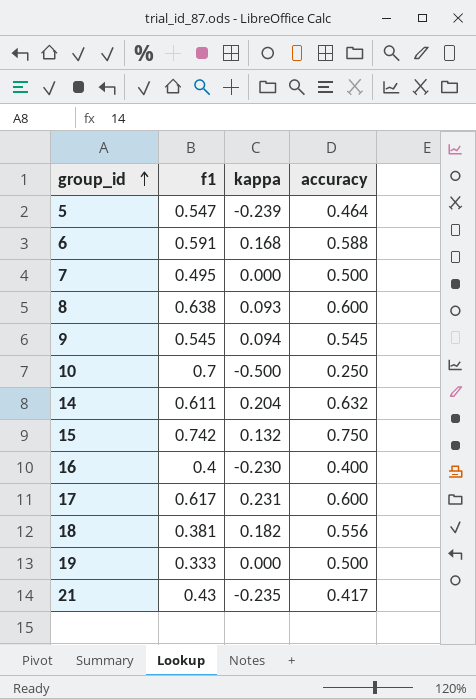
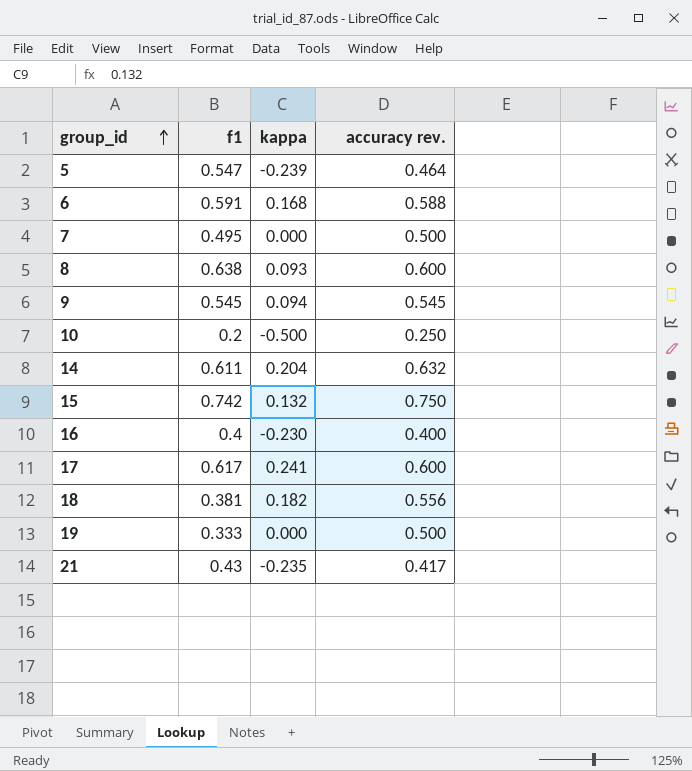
column name: accuracy -> accuracy rev.
10 | f1: 0.7 -> 0.2
17 | kappa: 0.231 -> 0.241

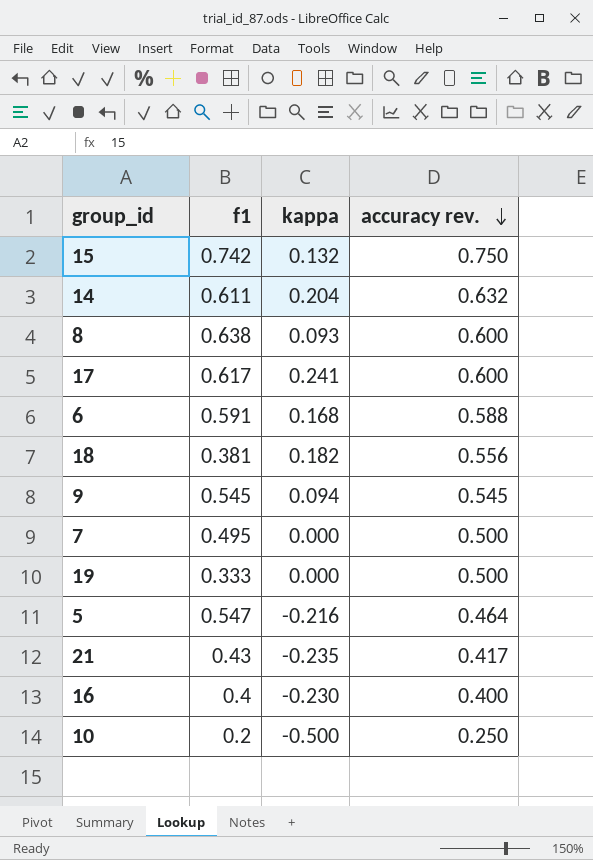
row order: group_id ascending -> accuracy rev. descending
5 | kappa: -0.239 -> -0.216

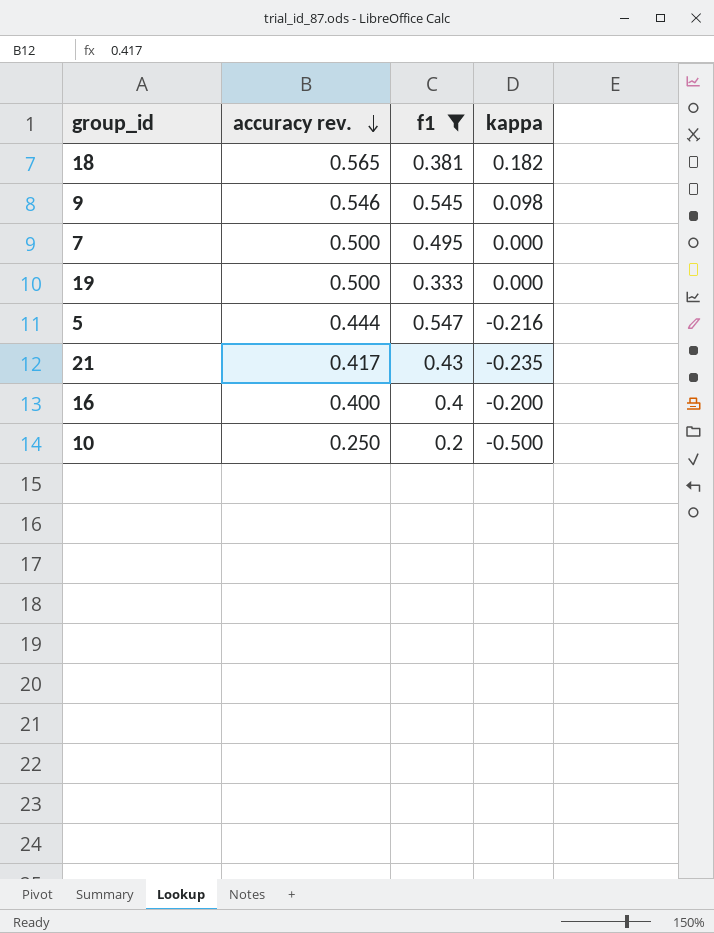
filter: none -> f1 <= 0.547
column accuracy rev. | position: 4 -> 2
18 | accuracy rev.: 0.556 -> 0.565
9 | accuracy rev.: 0.545 -> 0.546
9 | kappa: 0.094 -> 0.098
5 | accuracy rev.: 0.464 -> 0.444
16 | kappa: -0.230 -> -0.200

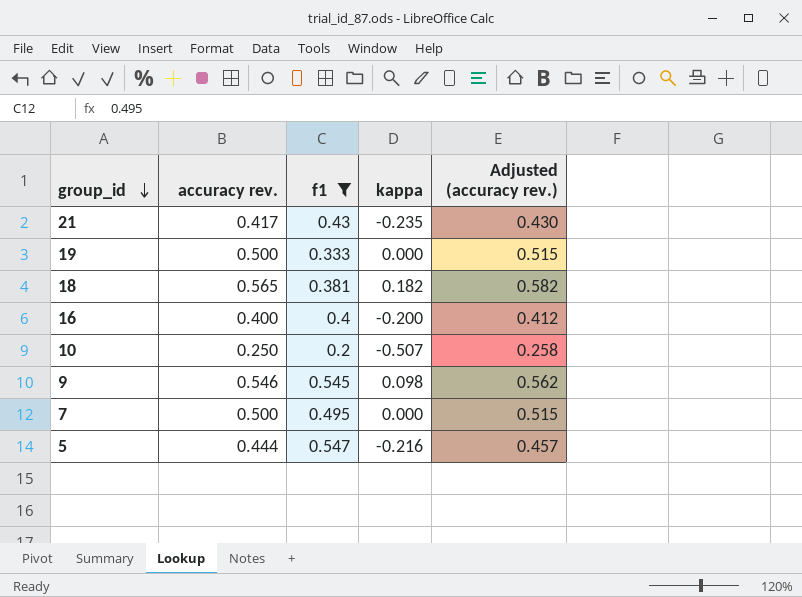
row order: accuracy rev. descending -> group_id descending
column Adjusted (accuracy rev.) | formula: none -> [accuracy rev.] * 1.03
10 | kappa: -0.500 -> -0.507

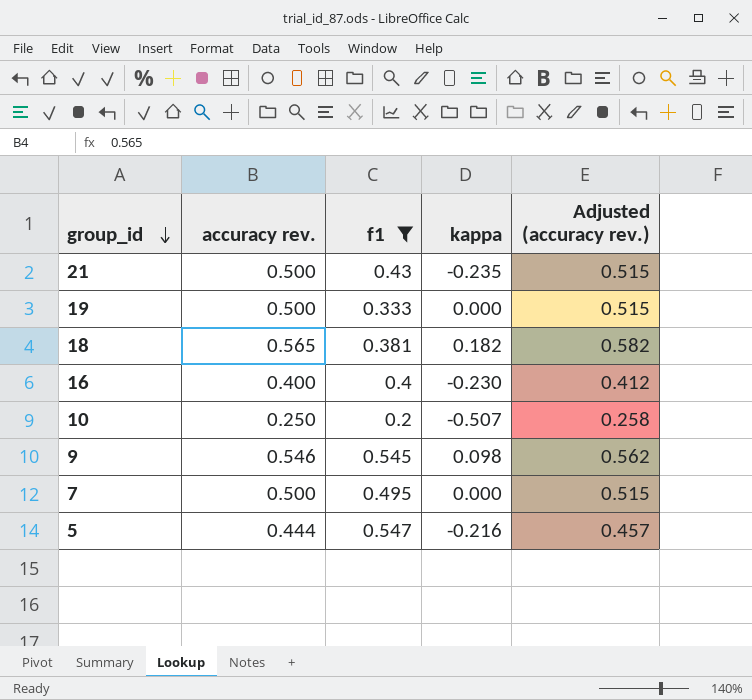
21 | accuracy rev.: 0.417 -> 0.500
21 | Adjusted (accuracy rev.): 0.430 -> 0.515
16 | kappa: -0.200 -> -0.230

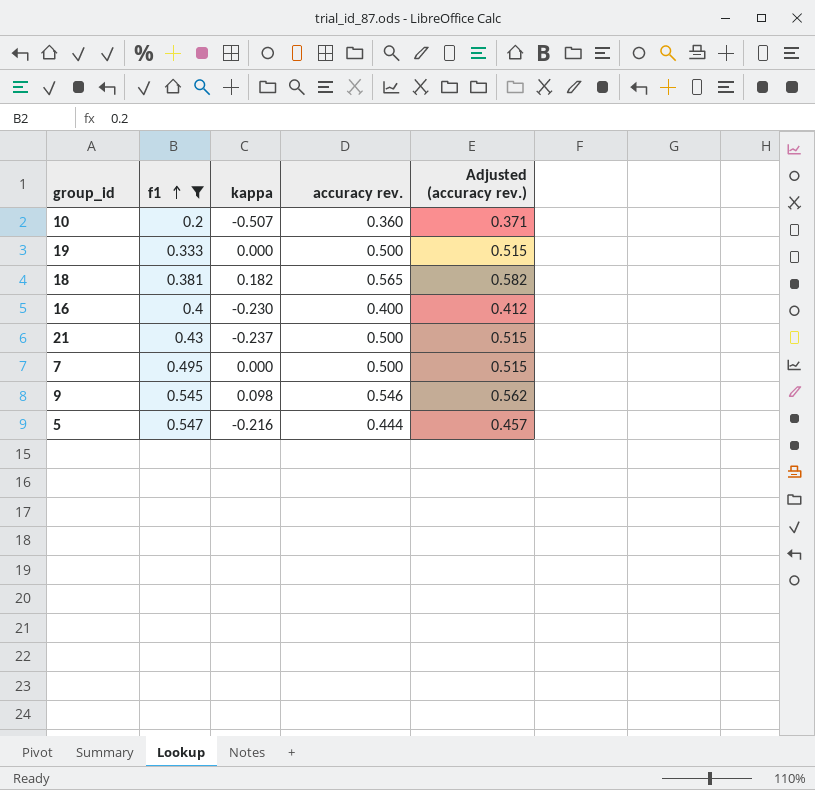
row order: group_id descending -> f1 ascending
column accuracy rev. | position: 2 -> 4
10 | accuracy rev.: 0.250 -> 0.360
10 | Adjusted (accuracy rev.): 0.258 -> 0.371
21 | kappa: -0.235 -> -0.237

